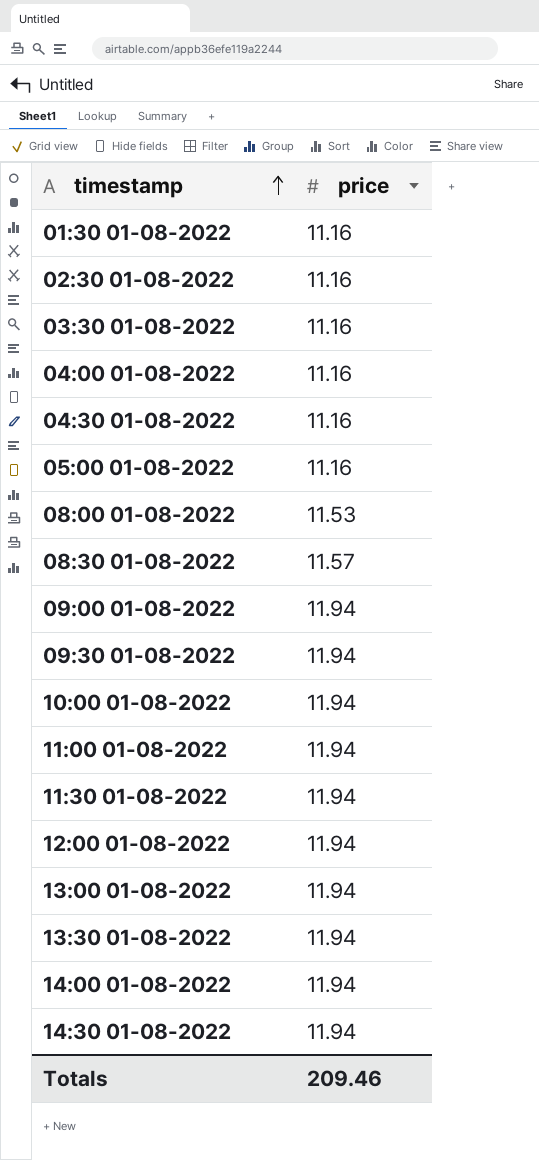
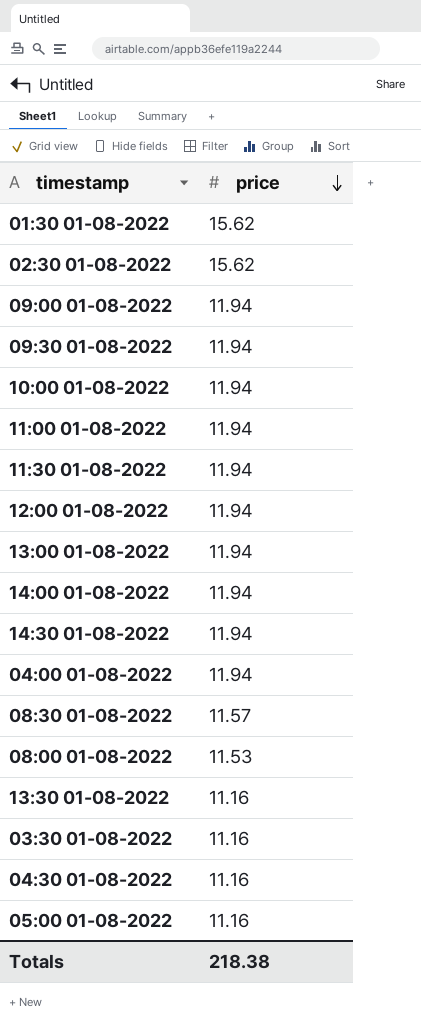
row order: timestamp ascending -> price descending
01:30 01-08-2022 | price: 11.16 -> 15.62
02:30 01-08-2022 | price: 11.16 -> 15.62
04:00 01-08-2022 | price: 11.16 -> 11.94
13:30 01-08-2022 | price: 11.94 -> 11.16
Totals | price: 209.46 -> 218.38

